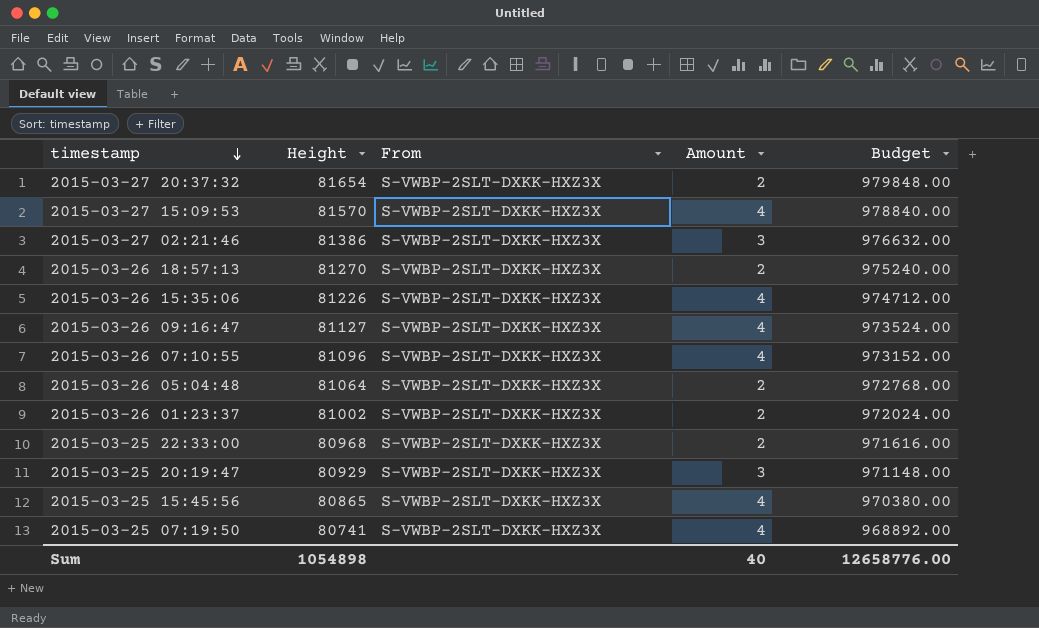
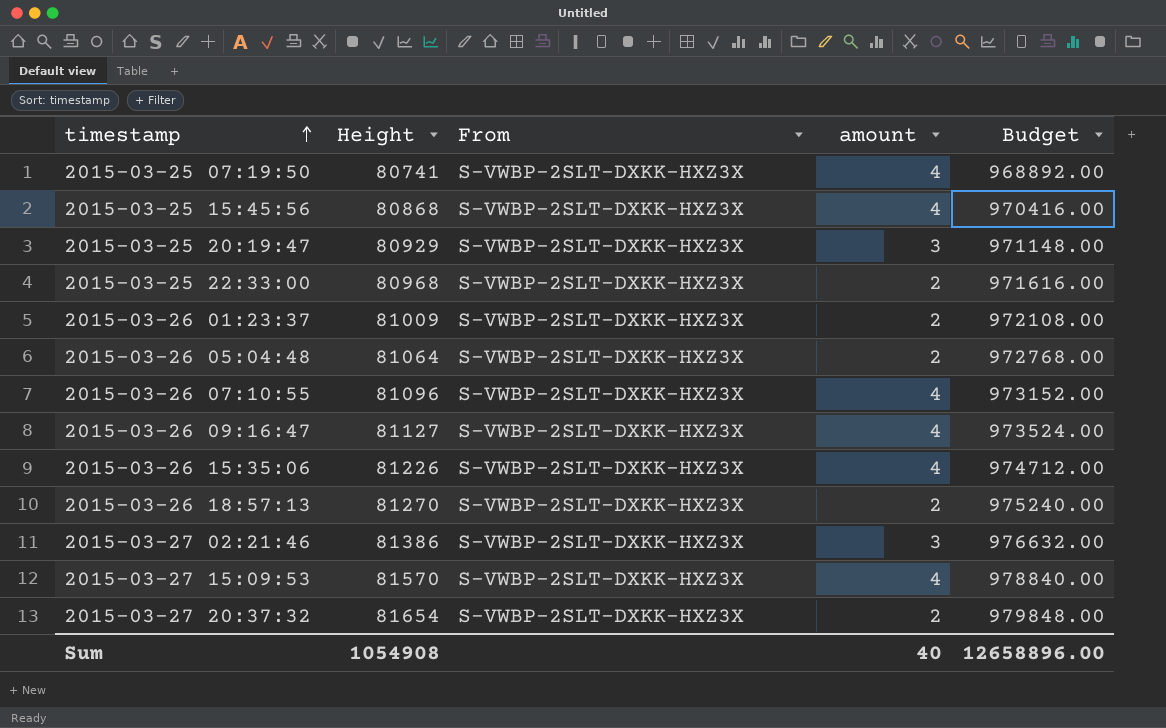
row order: timestamp descending -> timestamp ascending
column name: Amount -> amount
2015-03-25 15:45:56 | Height: 80865 -> 80868
2015-03-25 15:45:56 | Budget: 970380.00 -> 970416.00
2015-03-26 01:23:37 | Height: 81002 -> 81009
2015-03-26 01:23:37 | Budget: 972024.00 -> 972108.00
Sum | Height: 1054898 -> 1054908
Sum | Budget: 12658776.00 -> 12658896.00

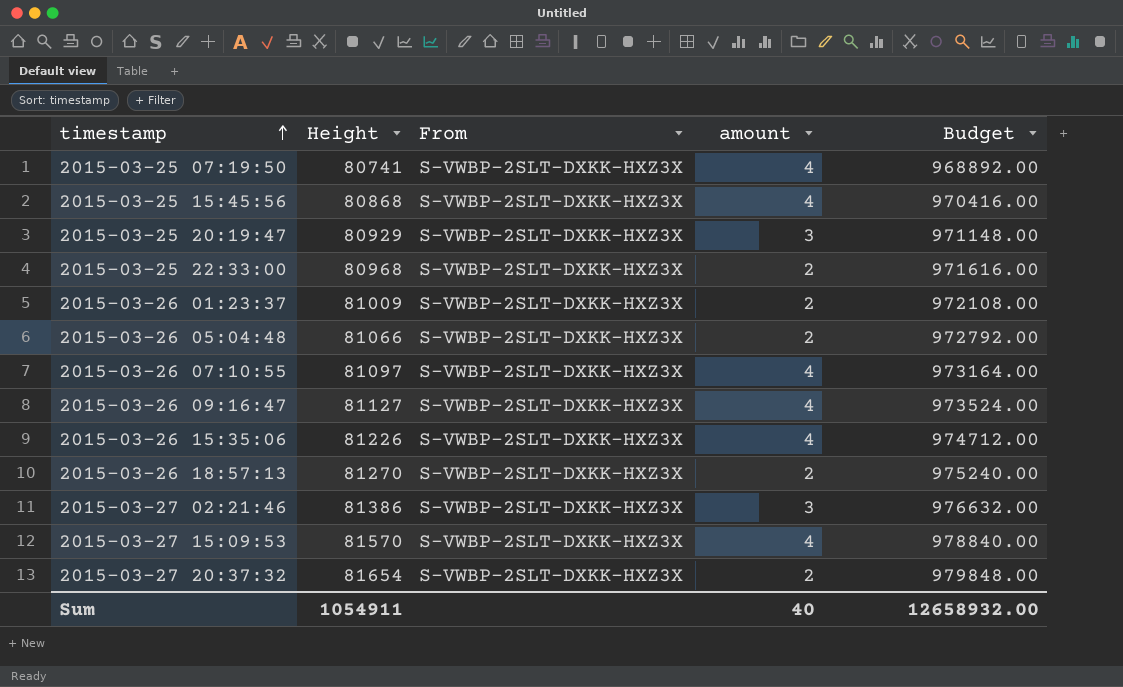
2015-03-26 05:04:48 | Height: 81064 -> 81066
2015-03-26 05:04:48 | Budget: 972768.00 -> 972792.00
2015-03-26 07:10:55 | Height: 81096 -> 81097
2015-03-26 07:10:55 | Budget: 973152.00 -> 973164.00
Sum | Height: 1054908 -> 1054911
Sum | Budget: 12658896.00 -> 12658932.00

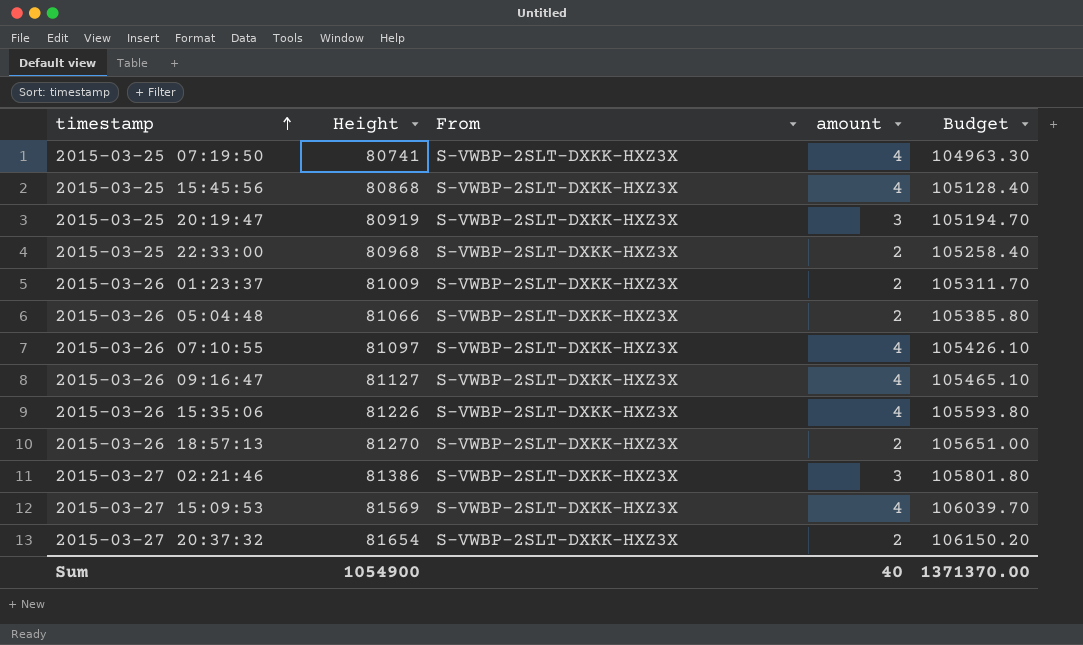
column Budget | formula: [Height] * 12 -> [Height] * 1.3
2015-03-25 20:19:47 | Height: 80929 -> 80919
2015-03-27 15:09:53 | Height: 81570 -> 81569
Sum | Height: 1054911 -> 1054900
Sum | Budget: 12658932.00 -> 1371370.00

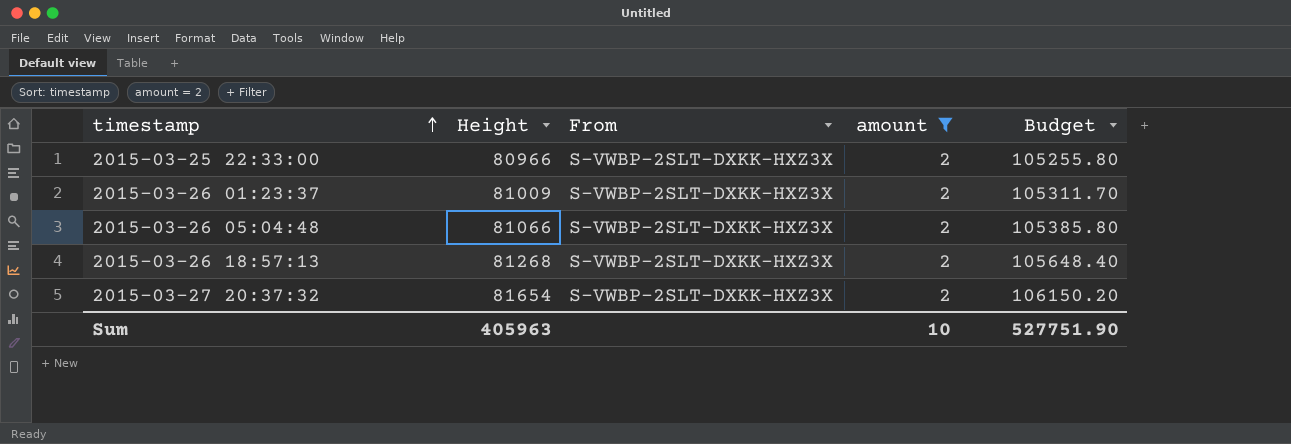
filter: none -> amount = 2
2015-03-25 22:33:00 | Height: 80968 -> 80966
2015-03-25 22:33:00 | Budget: 105258.40 -> 105255.80
2015-03-26 18:57:13 | Height: 81270 -> 81268
2015-03-26 18:57:13 | Budget: 105651.00 -> 105648.40
Sum | Height: 1054900 -> 405963
Sum | amount: 40 -> 10
Sum | Budget: 1371370.00 -> 527751.90

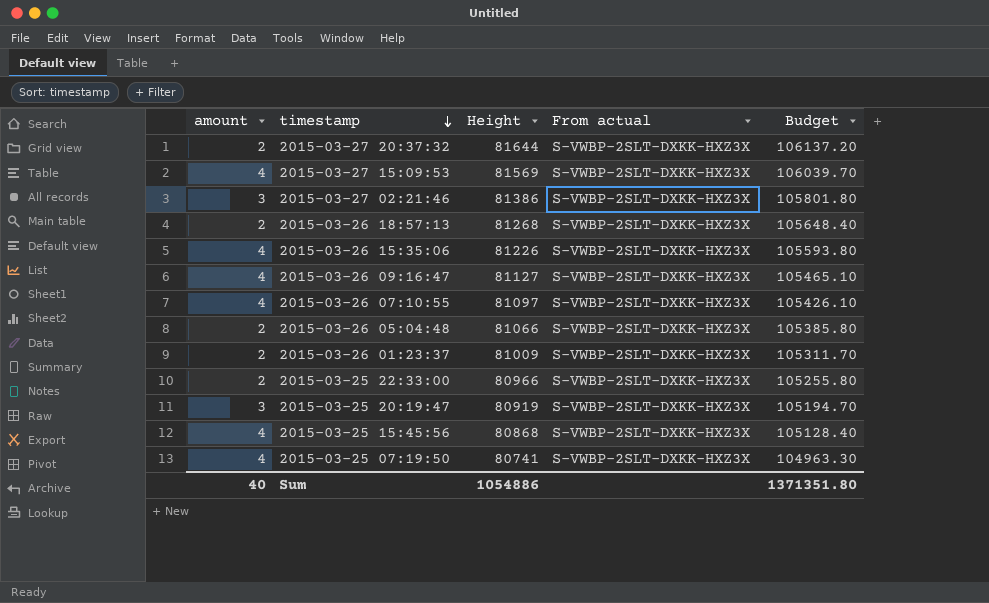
filter: amount = 2 -> none
row order: timestamp ascending -> timestamp descending
column amount | position: 4 -> 1
column name: From -> From actual
2015-03-27 20:37:32 | Height: 81654 -> 81644
2015-03-27 20:37:32 | Budget: 106150.20 -> 106137.20
Sum | amount: 10 -> 40
Sum | Height: 405963 -> 1054886
Sum | Budget: 527751.90 -> 1371351.80

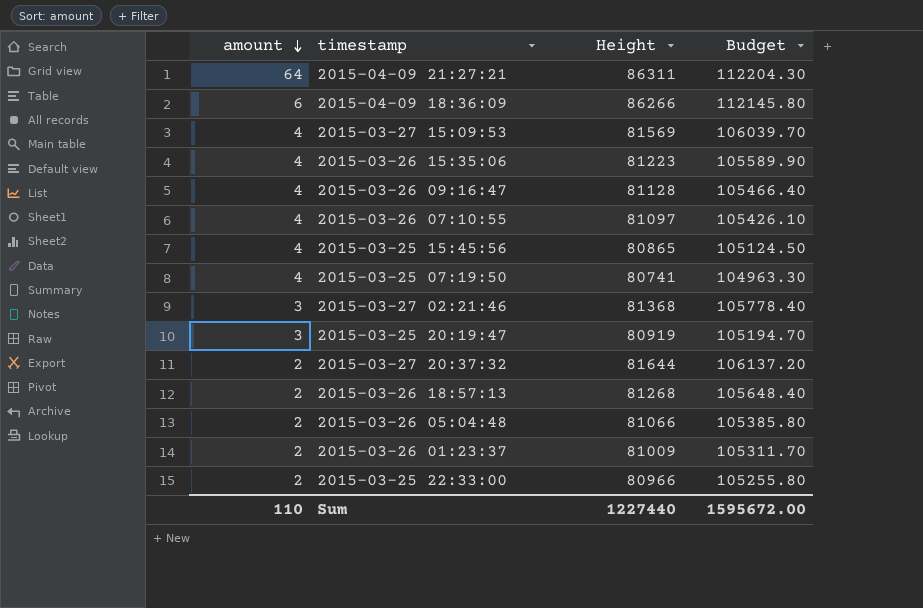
row order: timestamp descending -> amount descending
column From actual | position: 4 -> none
row 2015-04-09 21:27:21: none -> 64 | 86311 | 112204.30
row 2015-04-09 18:36:09: none -> 6 | 86266 | 112145.80
2015-03-26 15:35:06 | Height: 81226 -> 81223
2015-03-26 15:35:06 | Budget: 105593.80 -> 105589.90
2015-03-26 09:16:47 | Height: 81127 -> 81128
2015-03-26 09:16:47 | Budget: 105465.10 -> 105466.40
2015-03-25 15:45:56 | Height: 80868 -> 80865
2015-03-25 15:45:56 | Budget: 105128.40 -> 105124.50
2015-03-27 02:21:46 | Height: 81386 -> 81368
2015-03-27 02:21:46 | Budget: 105801.80 -> 105778.40
Sum | amount: 40 -> 110
Sum | Height: 1054886 -> 1227440
Sum | Budget: 1371351.80 -> 1595672.00

